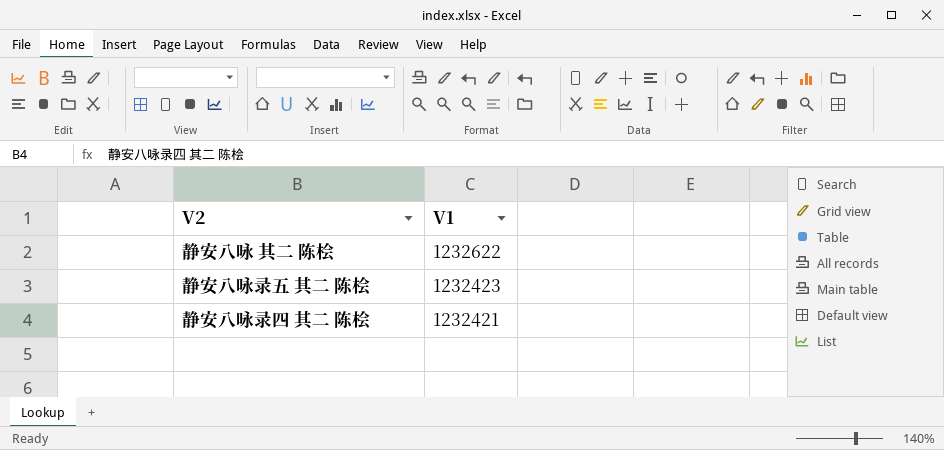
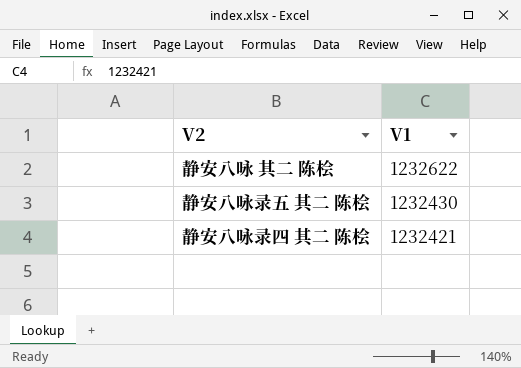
静安八咏录五 其二 陈桧 | V1: 1232423 -> 1232430

